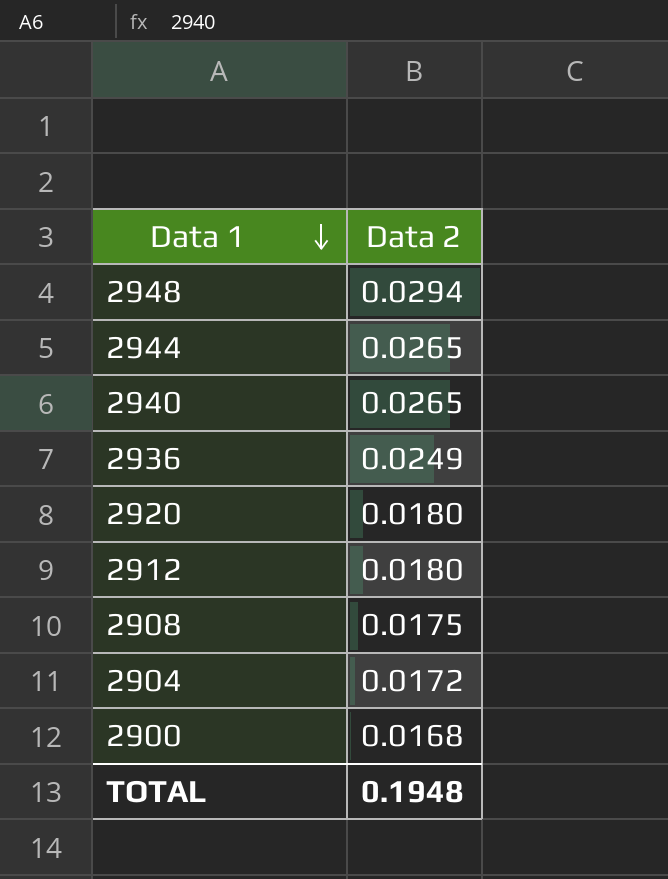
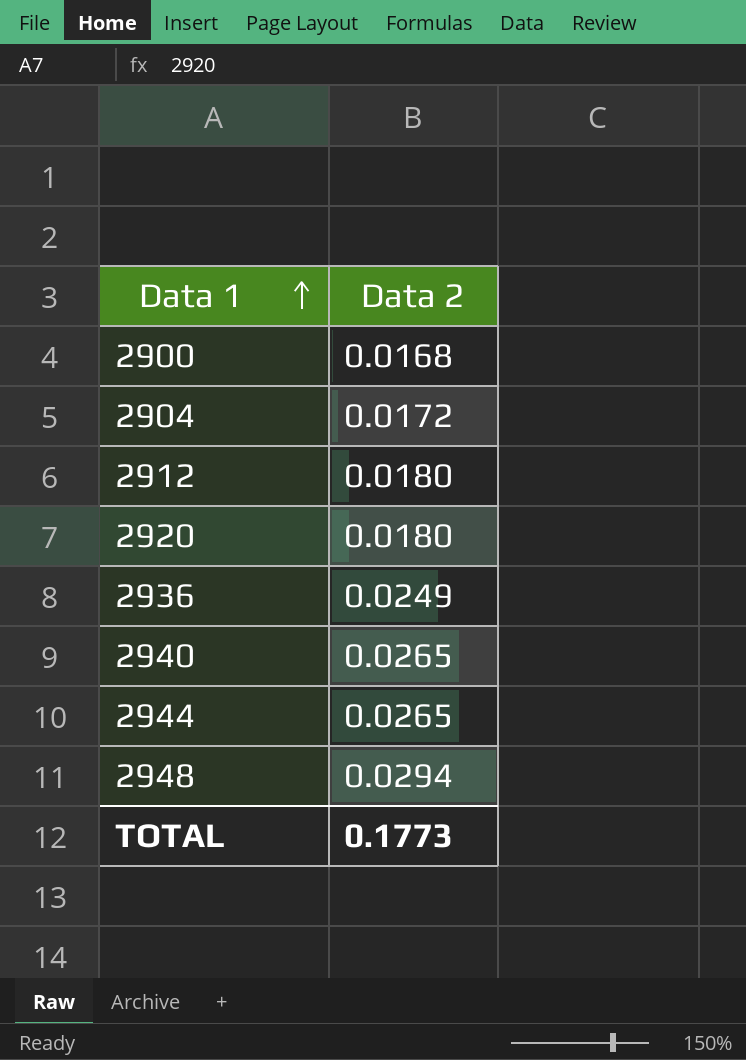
row order: Data 1 descending -> Data 1 ascending
row 2908: 0.0175 -> none
TOTAL | Data 2: 0.1948 -> 0.1773

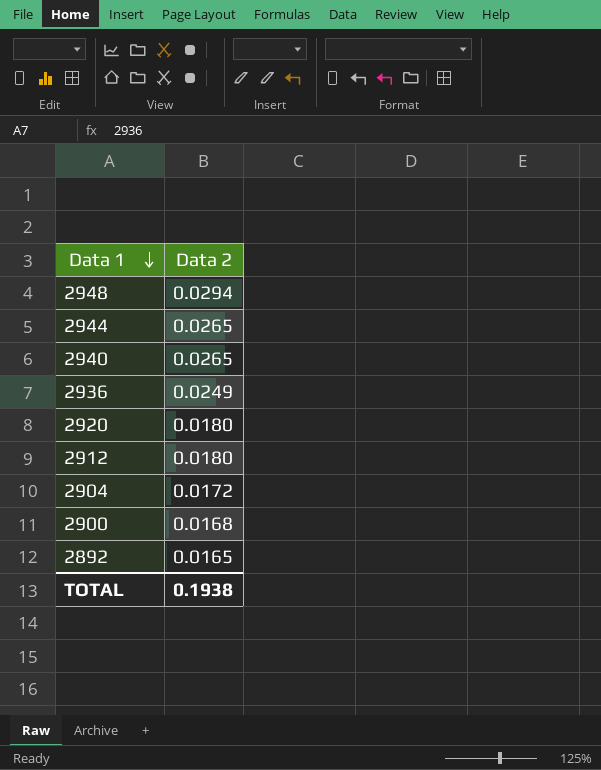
row order: Data 1 ascending -> Data 1 descending
row 2892: none -> 0.0165
TOTAL | Data 2: 0.1773 -> 0.1938

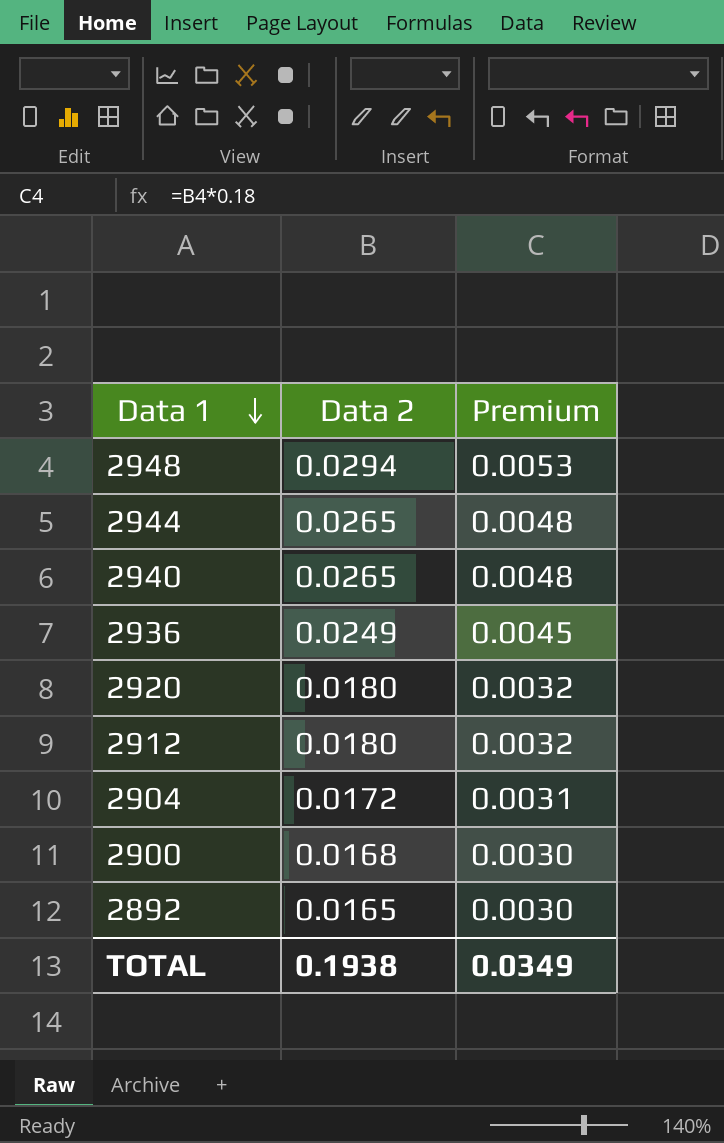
column Premium | formula: none -> [Data 2] * 0.18

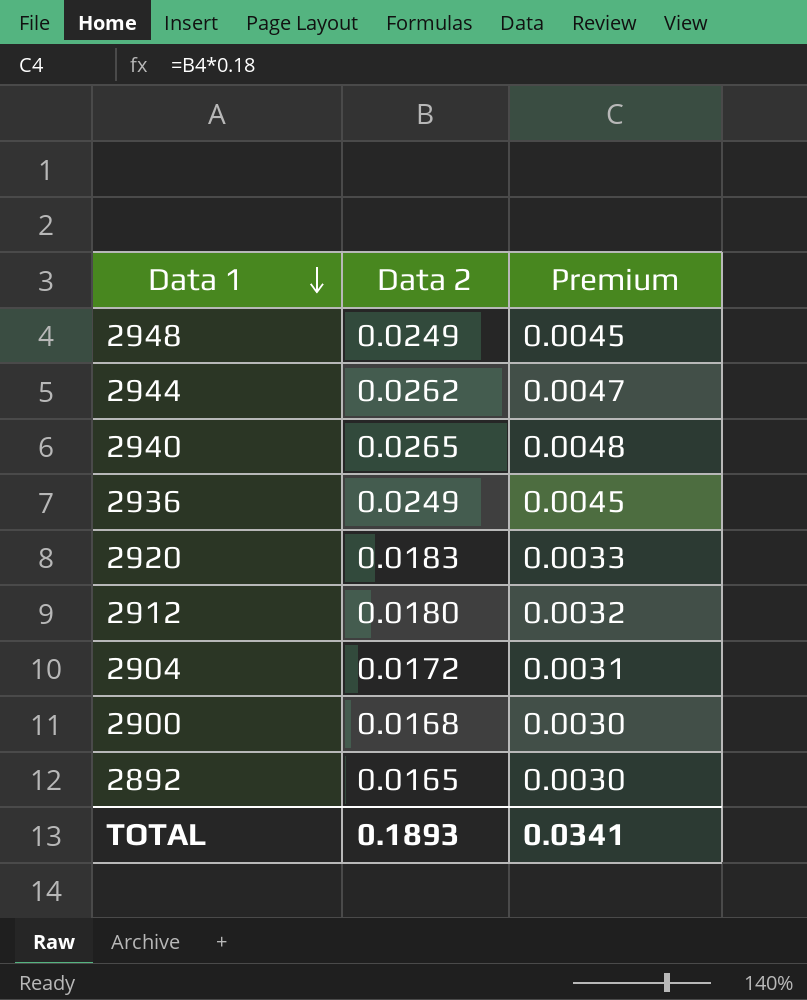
2948 | Data 2: 0.0294 -> 0.0249
2948 | Premium: 0.0053 -> 0.0045
2944 | Data 2: 0.0265 -> 0.0262
2944 | Premium: 0.0048 -> 0.0047
2920 | Data 2: 0.0180 -> 0.0183
2920 | Premium: 0.0032 -> 0.0033
TOTAL | Data 2: 0.1938 -> 0.1893
TOTAL | Premium: 0.0349 -> 0.0341

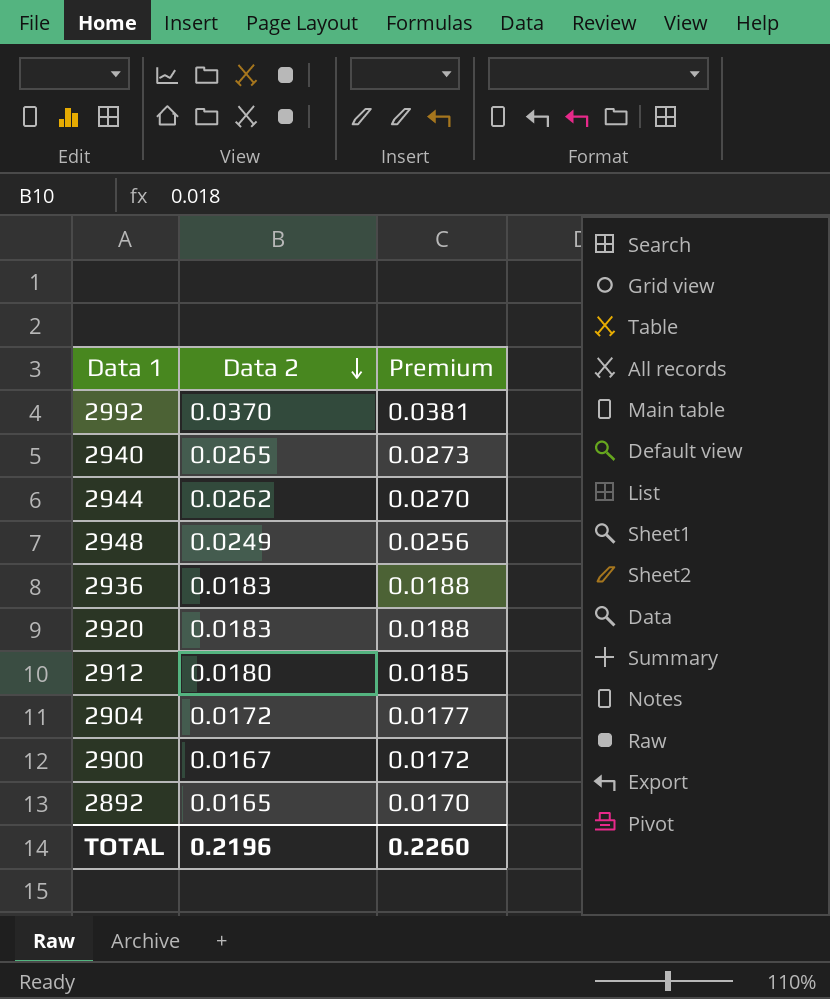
row order: Data 1 descending -> Data 2 descending
column Premium | formula: [Data 2] * 0.18 -> [Data 2] * 1.03
row 2992: none -> 0.0370 | 0.0381
2936 | Data 2: 0.0249 -> 0.0183
2900 | Data 2: 0.0168 -> 0.0167
TOTAL | Data 2: 0.1893 -> 0.2196
TOTAL | Premium: 0.0341 -> 0.2260

